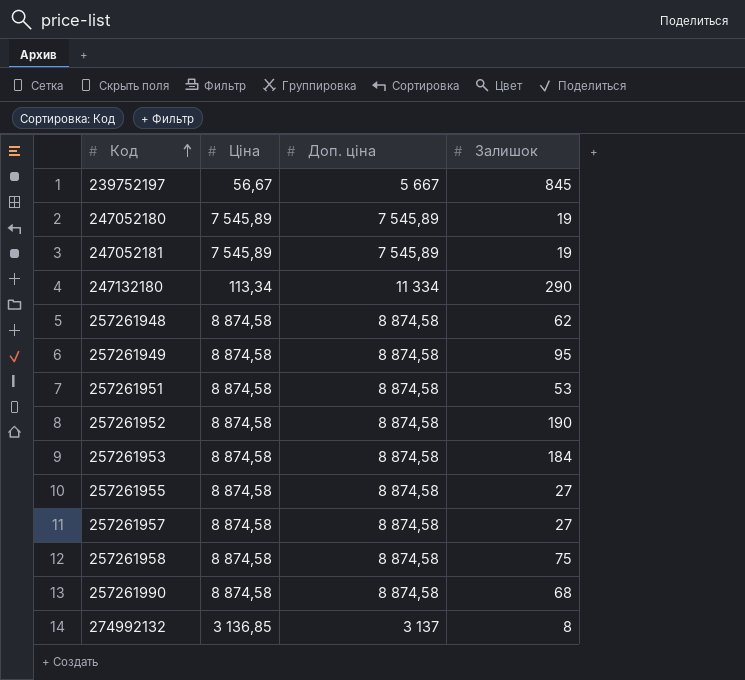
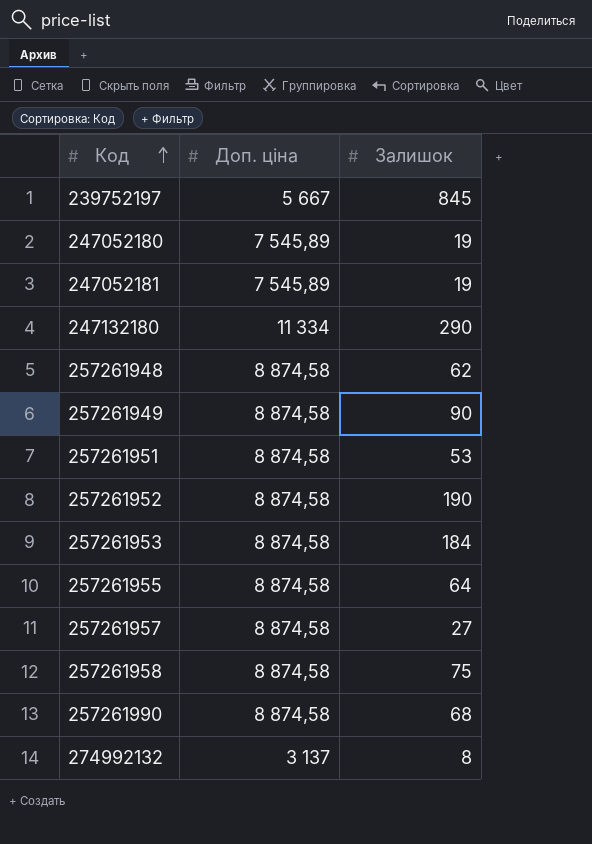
column Ціна | position: 2 -> none
257261949 | Залишок: 95 -> 90
257261955 | Залишок: 27 -> 64

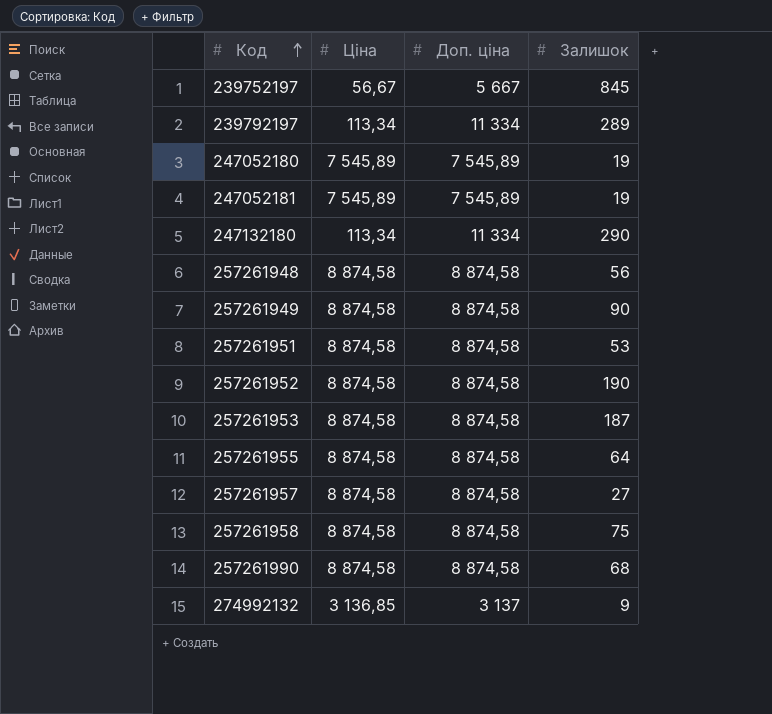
column Ціна | position: none -> 2
row 239792197: none -> 113,34 | 11 334 | 289
257261948 | Залишок: 62 -> 56
257261953 | Залишок: 184 -> 187
274992132 | Залишок: 8 -> 9

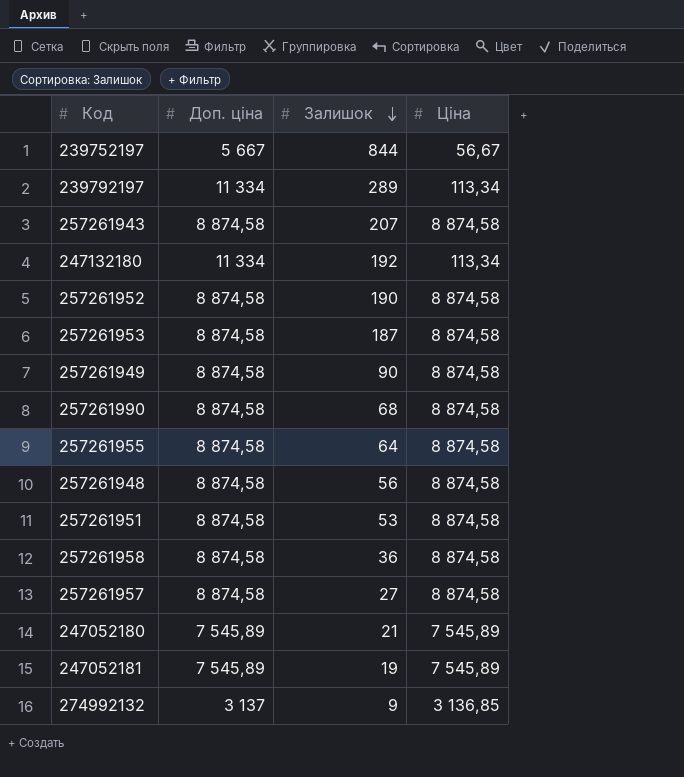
row order: Код ascending -> Залишок descending
column Ціна | position: 2 -> 4
239752197 | Залишок: 845 -> 844
row 257261943: none -> 8 874,58 | 207 | 8 874,58
247132180 | Залишок: 290 -> 192
257261958 | Залишок: 75 -> 36
247052180 | Залишок: 19 -> 21

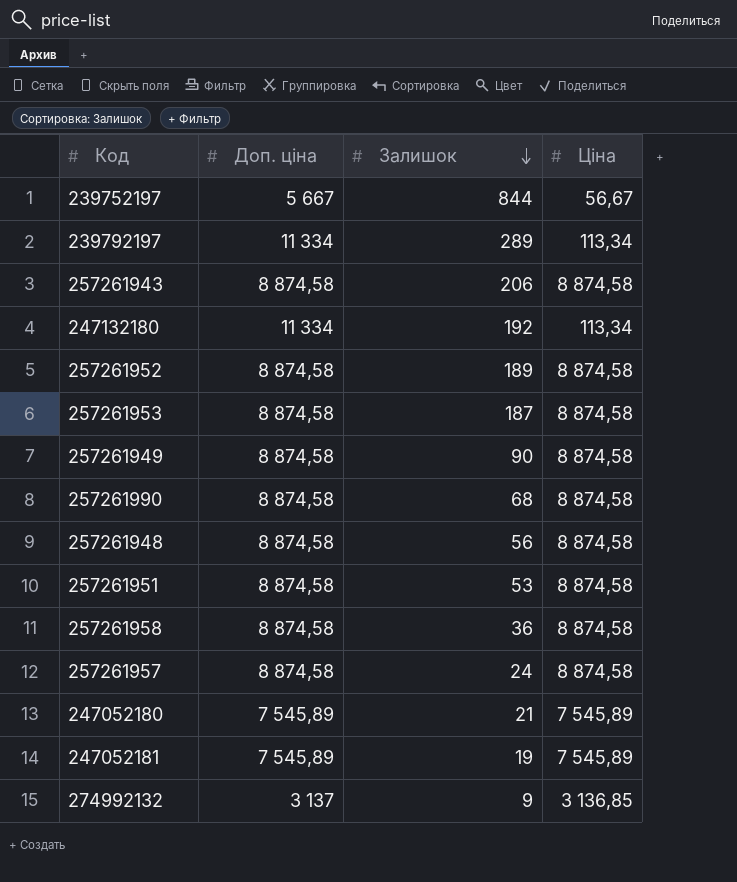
row 257261955: 8 874,58 | 64 | 8 874,58 -> none
257261943 | Залишок: 207 -> 206
257261952 | Залишок: 190 -> 189
257261957 | Залишок: 27 -> 24

